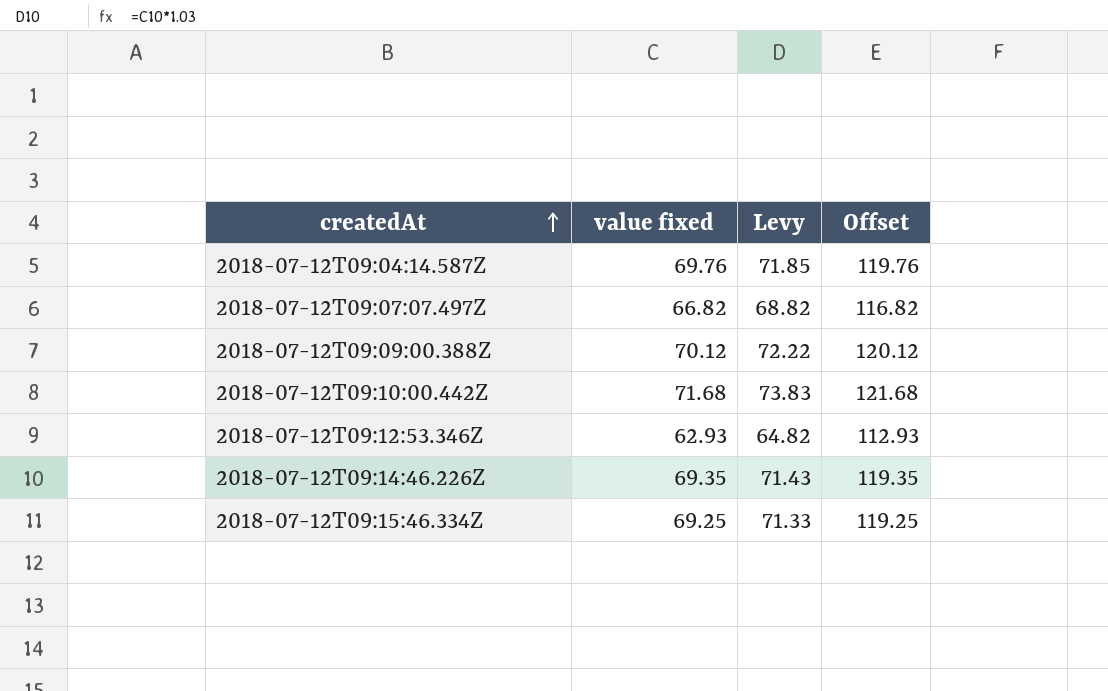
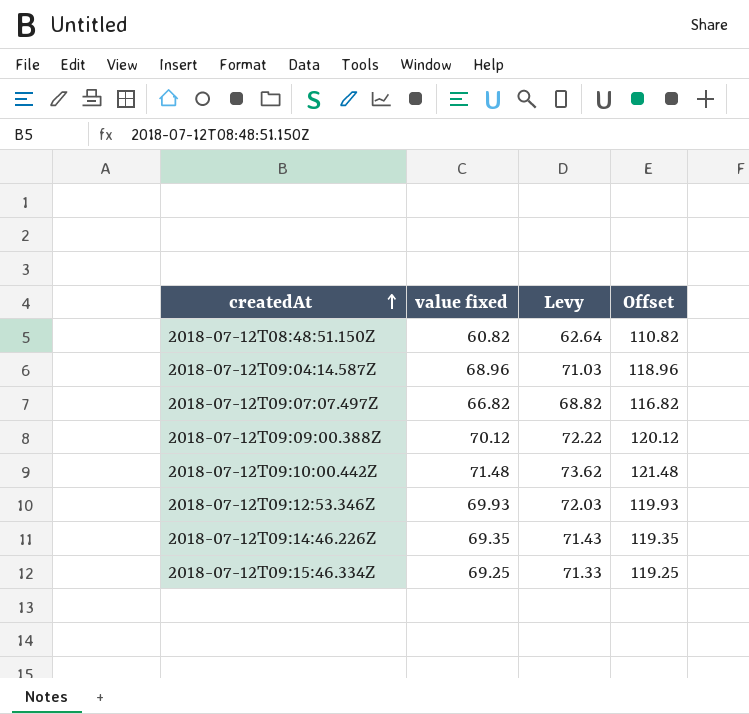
row 2018-07-12T08:48:51.150Z: none -> 60.82 | 62.64 | 110.82
2018-07-12T09:04:14.587Z | value fixed: 69.76 -> 68.96
2018-07-12T09:04:14.587Z | Levy: 71.85 -> 71.03
2018-07-12T09:04:14.587Z | Offset: 119.76 -> 118.96
2018-07-12T09:10:00.442Z | value fixed: 71.68 -> 71.48
2018-07-12T09:10:00.442Z | Levy: 73.83 -> 73.62
2018-07-12T09:10:00.442Z | Offset: 121.68 -> 121.48
2018-07-12T09:12:53.346Z | value fixed: 62.93 -> 69.93
2018-07-12T09:12:53.346Z | Levy: 64.82 -> 72.03
2018-07-12T09:12:53.346Z | Offset: 112.93 -> 119.93

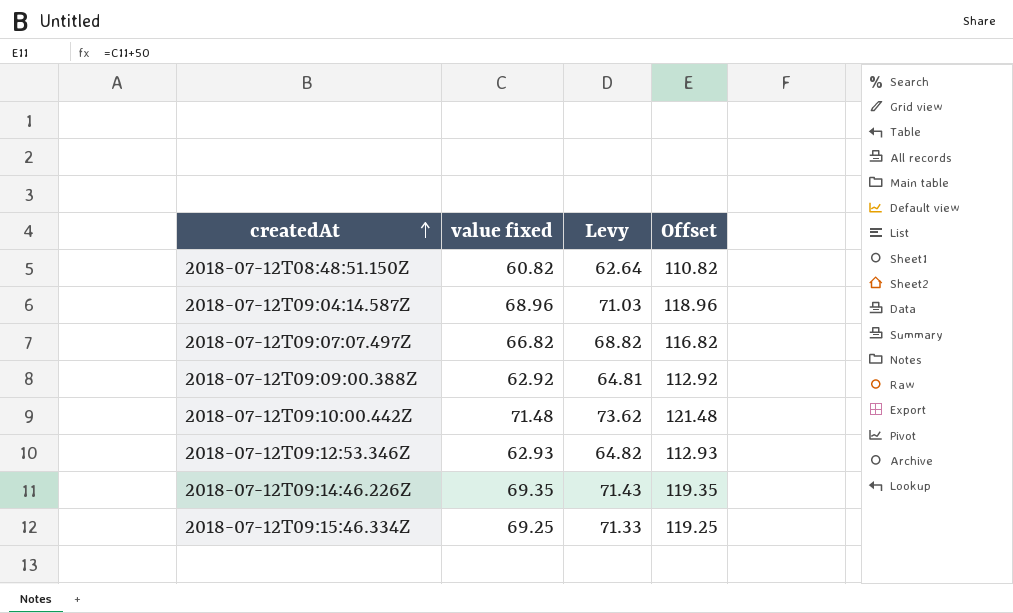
2018-07-12T09:09:00.388Z | value fixed: 70.12 -> 62.92
2018-07-12T09:09:00.388Z | Levy: 72.22 -> 64.81
2018-07-12T09:09:00.388Z | Offset: 120.12 -> 112.92
2018-07-12T09:12:53.346Z | value fixed: 69.93 -> 62.93
2018-07-12T09:12:53.346Z | Levy: 72.03 -> 64.82
2018-07-12T09:12:53.346Z | Offset: 119.93 -> 112.93

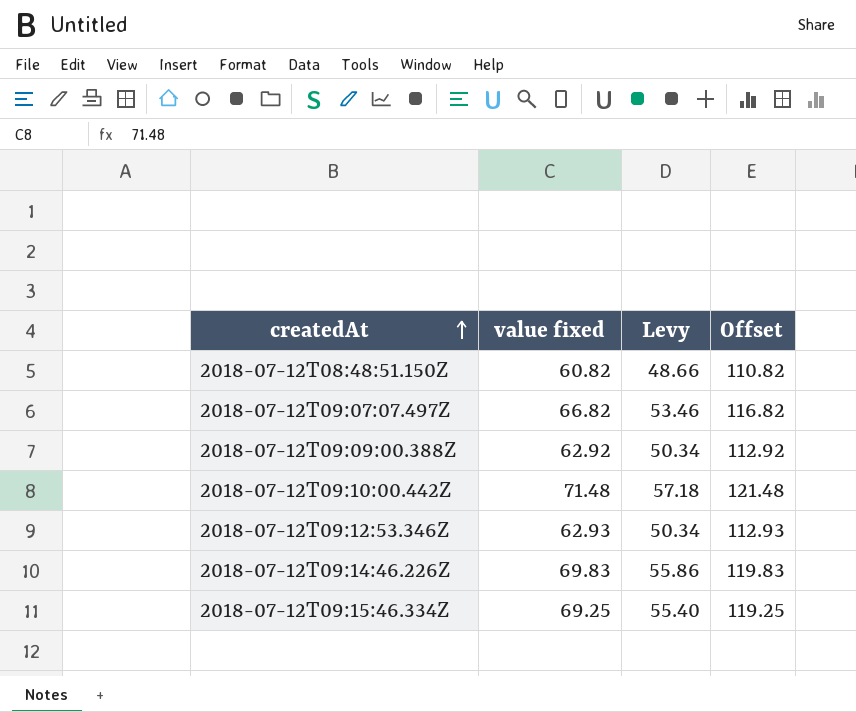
column Levy | formula: [value fixed] * 1.03 -> [value fixed] * 0.8
row 2018-07-12T09:04:14.587Z: 68.96 | 71.03 | 118.96 -> none
2018-07-12T09:14:46.226Z | value fixed: 69.35 -> 69.83
2018-07-12T09:14:46.226Z | Offset: 119.35 -> 119.83

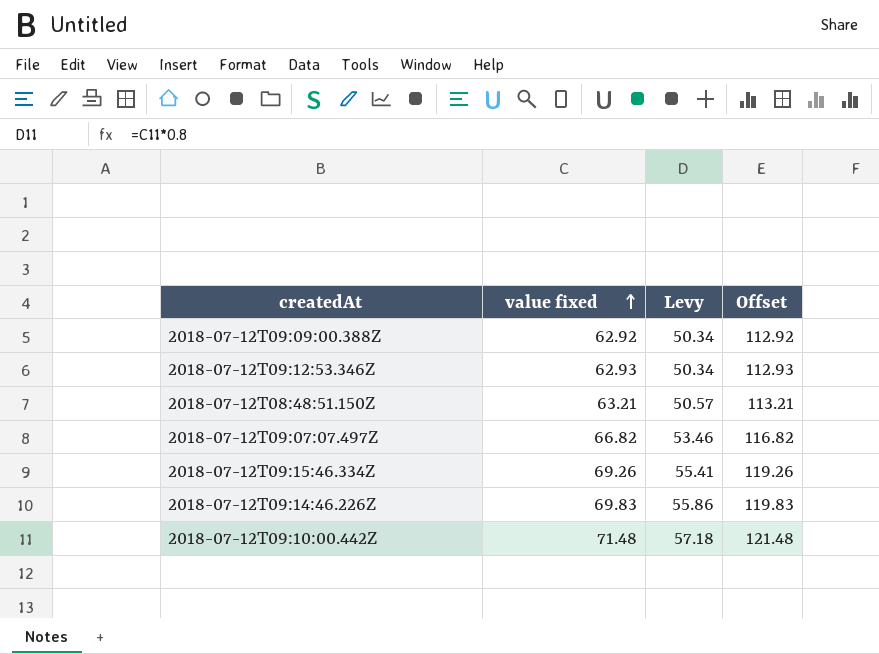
row order: createdAt ascending -> value fixed ascending
2018-07-12T08:48:51.150Z | value fixed: 60.82 -> 63.21
2018-07-12T08:48:51.150Z | Levy: 48.66 -> 50.57
2018-07-12T08:48:51.150Z | Offset: 110.82 -> 113.21
2018-07-12T09:15:46.334Z | value fixed: 69.25 -> 69.26
2018-07-12T09:15:46.334Z | Levy: 55.40 -> 55.41
2018-07-12T09:15:46.334Z | Offset: 119.25 -> 119.26

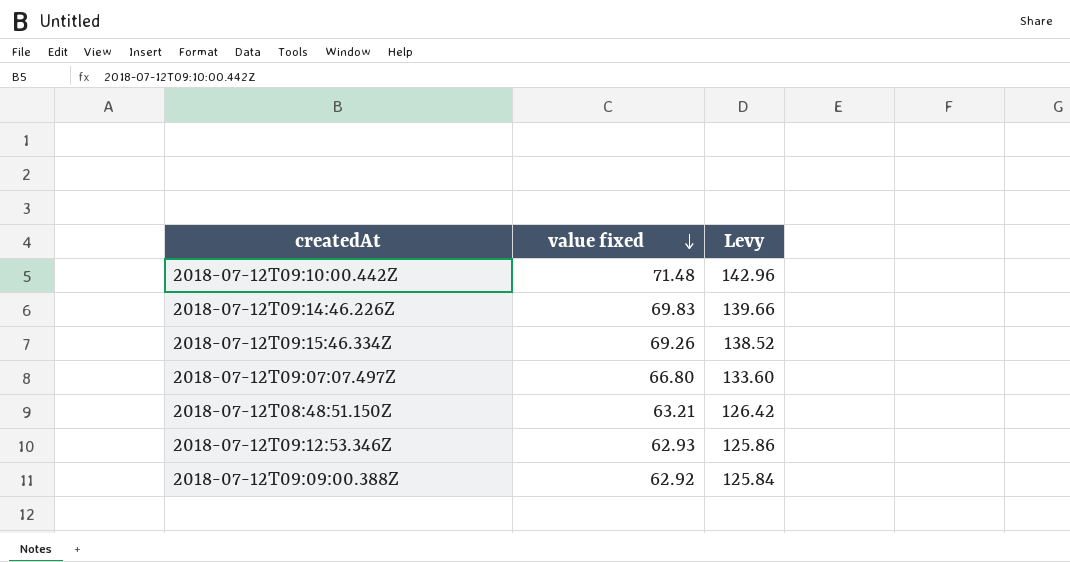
row order: value fixed ascending -> value fixed descending
column Offset | formula: [value fixed] + 50 -> none
column Levy | formula: [value fixed] * 0.8 -> [value fixed] * 2
2018-07-12T09:07:07.497Z | value fixed: 66.82 -> 66.80

